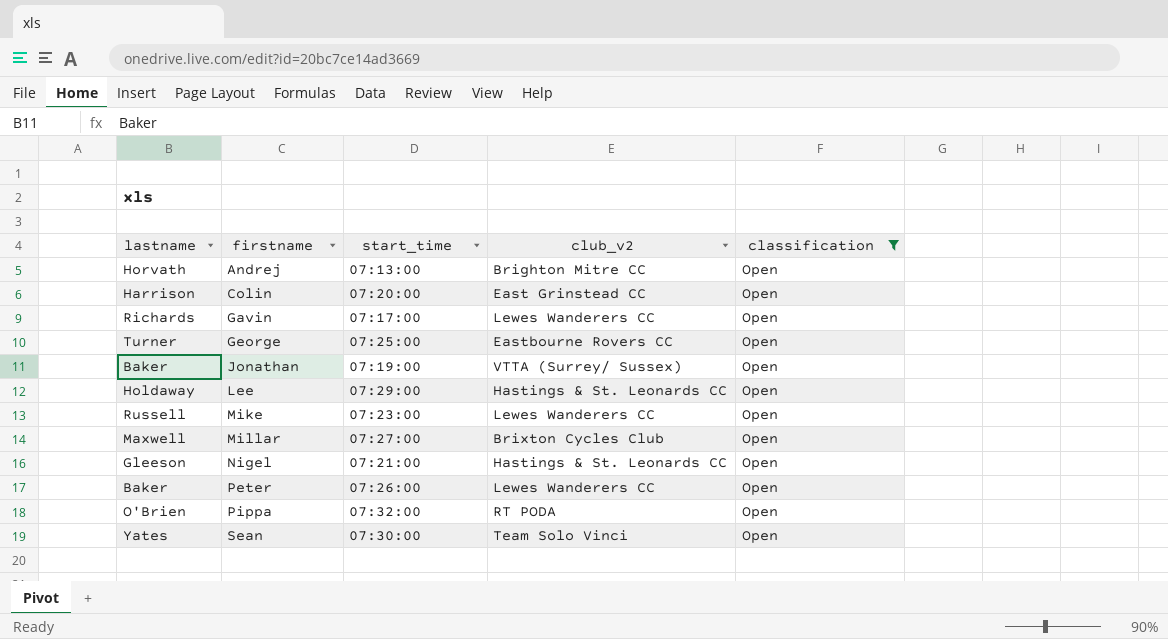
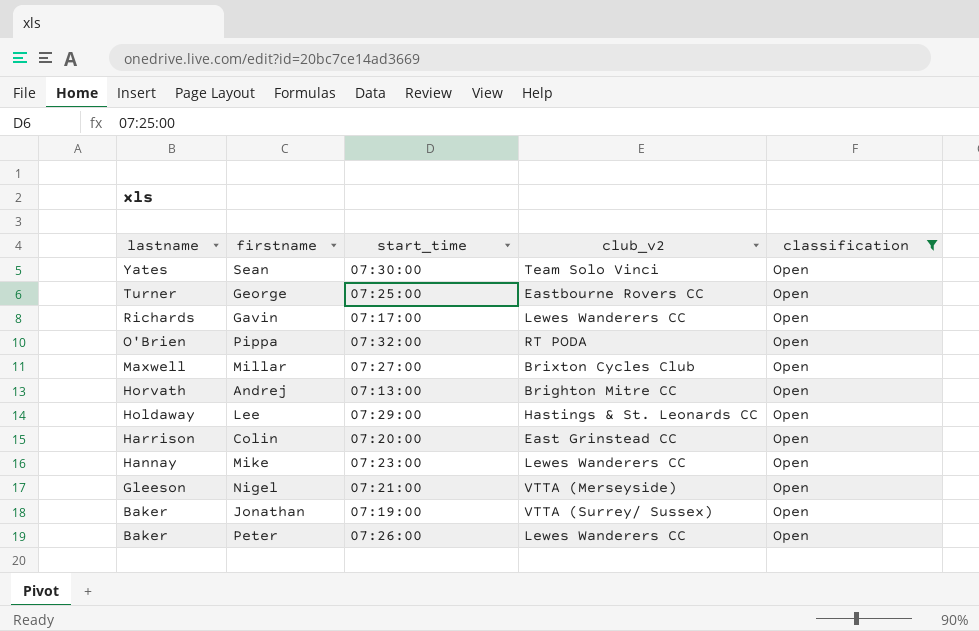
row order: firstname ascending -> lastname descending
Mike | lastname: Russell -> Hannay
Nigel | club_v2: Hastings & St. Leonards CC -> VTTA (Merseyside)

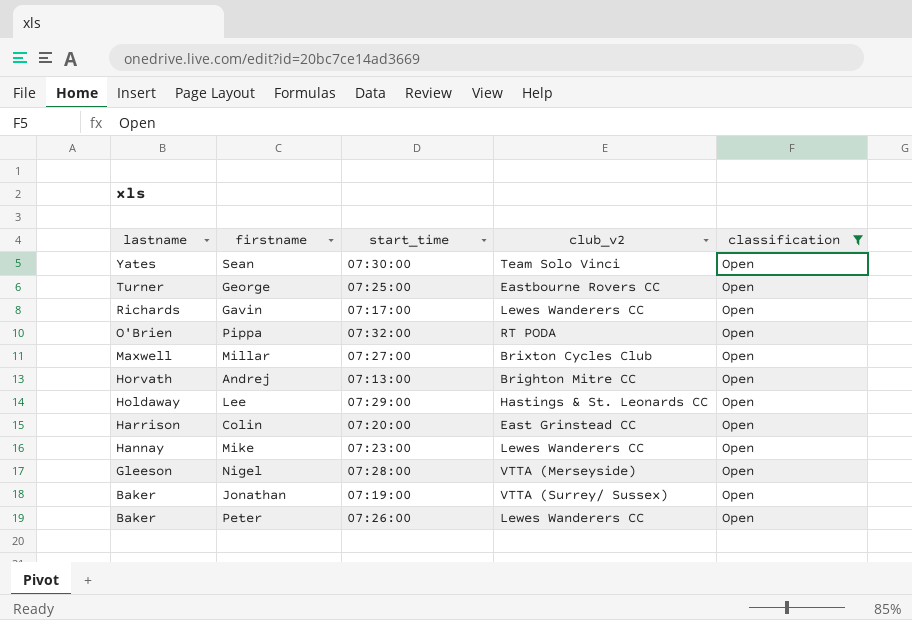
Nigel | start_time: 07:21:00 -> 07:28:00

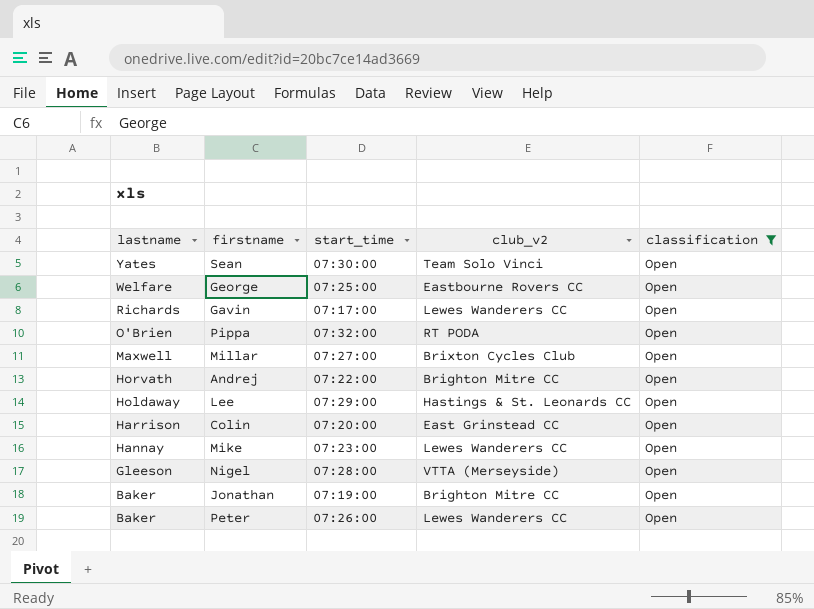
George | lastname: Turner -> Welfare
Andrej | start_time: 07:13:00 -> 07:22:00
Jonathan | club_v2: VTTA (Surrey/ Sussex) -> Brighton Mitre CC

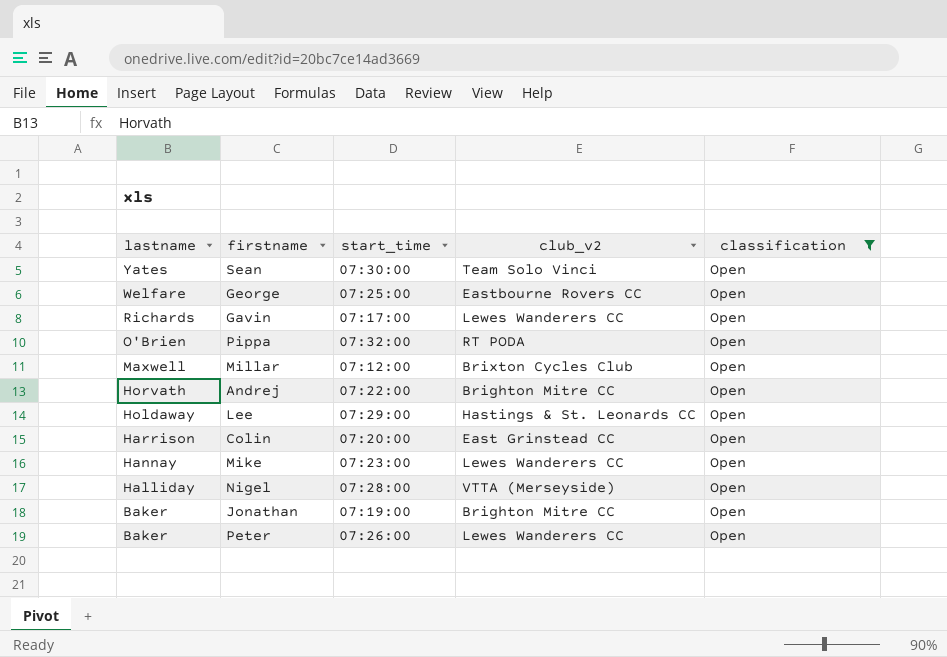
Millar | start_time: 07:27:00 -> 07:12:00
Nigel | lastname: Gleeson -> Halliday

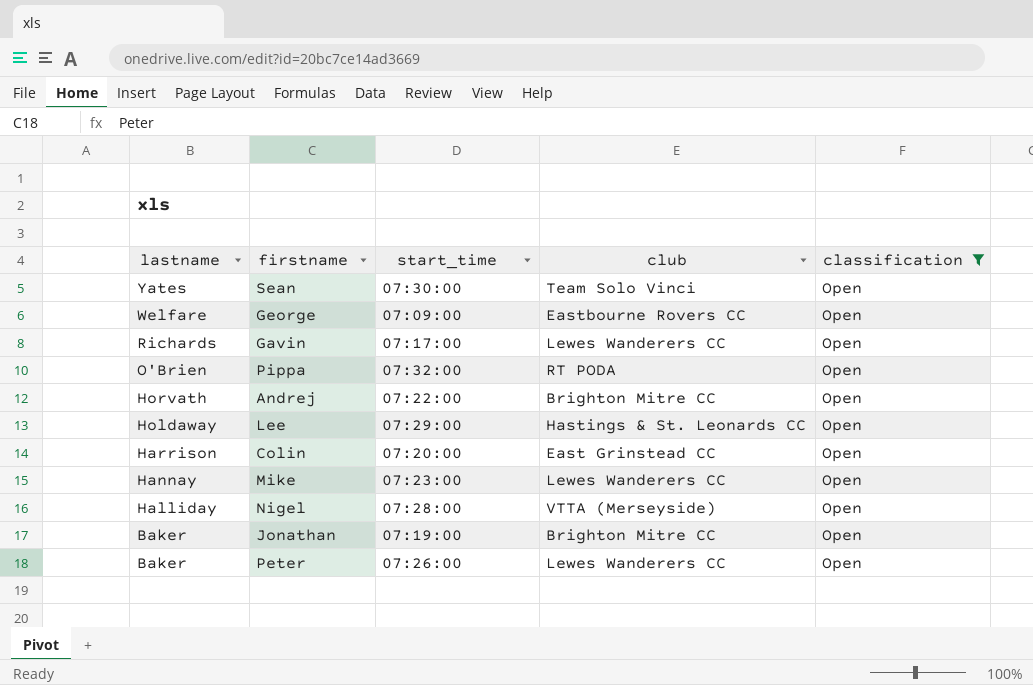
column name: club_v2 -> club
row Millar: Maxwell | 07:12:00 | Brixton Cycles Club | Open -> none
George | start_time: 07:25:00 -> 07:09:00

